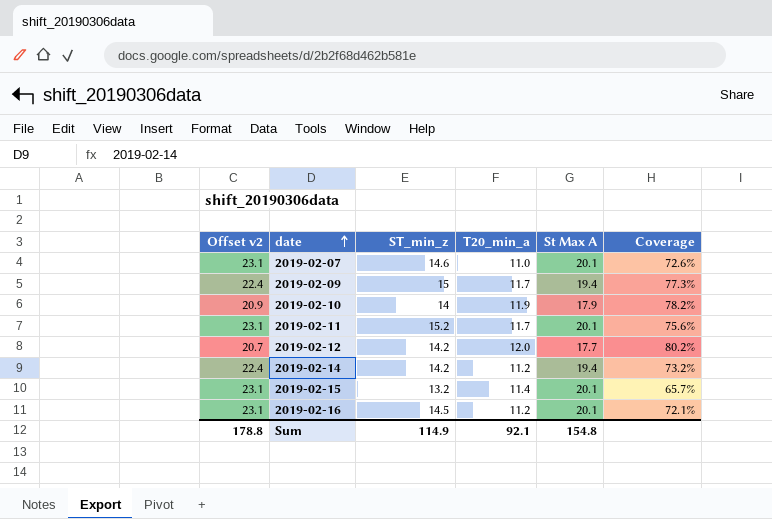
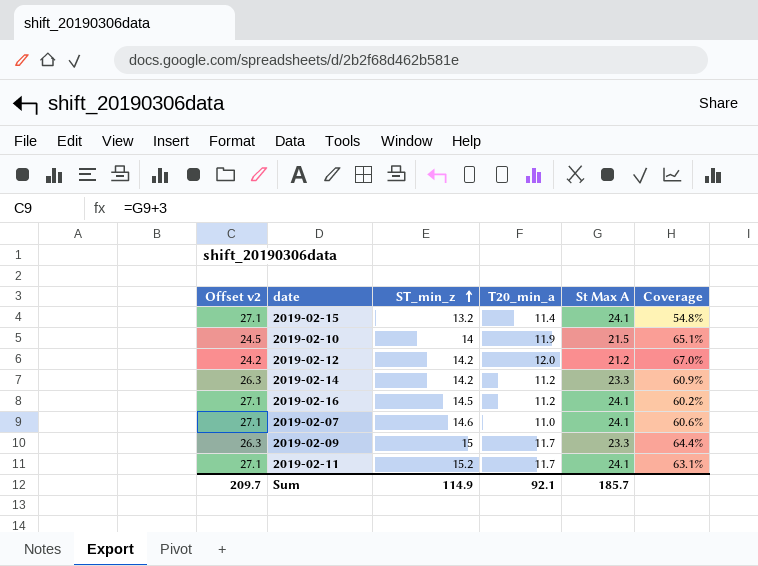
row order: date ascending -> ST_min_z ascending
2019-02-15 | Offset v2: 23.1 -> 27.1
2019-02-15 | St Max A: 20.1 -> 24.1
2019-02-15 | Coverage: 65.7% -> 54.8%
2019-02-10 | Offset v2: 20.9 -> 24.5
2019-02-10 | St Max A: 17.9 -> 21.5
2019-02-10 | Coverage: 78.2% -> 65.1%
2019-02-12 | Offset v2: 20.7 -> 24.2
2019-02-12 | St Max A: 17.7 -> 21.2
2019-02-12 | Coverage: 80.2% -> 67.0%
2019-02-14 | Offset v2: 22.4 -> 26.3
2019-02-14 | St Max A: 19.4 -> 23.3
2019-02-14 | Coverage: 73.2% -> 60.9%
2019-02-16 | Offset v2: 23.1 -> 27.1
2019-02-16 | St Max A: 20.1 -> 24.1
2019-02-16 | Coverage: 72.1% -> 60.2%
2019-02-07 | Offset v2: 23.1 -> 27.1
2019-02-07 | St Max A: 20.1 -> 24.1
2019-02-07 | Coverage: 72.6% -> 60.6%
2019-02-09 | Offset v2: 22.4 -> 26.3
2019-02-09 | St Max A: 19.4 -> 23.3
2019-02-09 | Coverage: 77.3% -> 64.4%
2019-02-11 | Offset v2: 23.1 -> 27.1
2019-02-11 | St Max A: 20.1 -> 24.1
2019-02-11 | Coverage: 75.6% -> 63.1%
Sum | Offset v2: 178.8 -> 209.7
Sum | St Max A: 154.8 -> 185.7

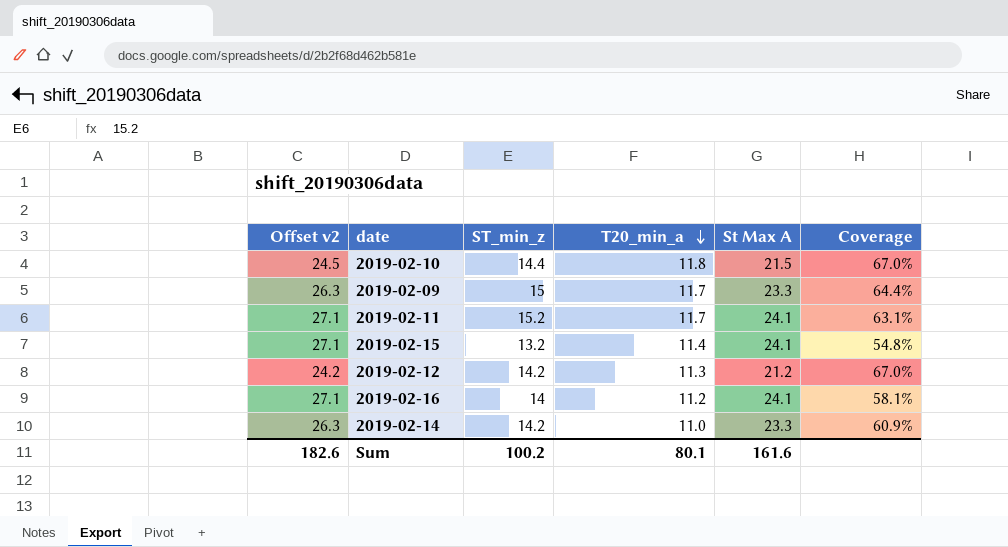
row order: ST_min_z ascending -> T20_min_a descending
row 2019-02-07: 27.1 | 14.6 | 11.0 | 24.1 | 60.6% -> none
2019-02-10 | ST_min_z: 14 -> 14.4
2019-02-10 | T20_min_a: 11.9 -> 11.8
2019-02-10 | Coverage: 65.1% -> 67.0%
2019-02-12 | T20_min_a: 12.0 -> 11.3
2019-02-16 | ST_min_z: 14.5 -> 14
2019-02-16 | Coverage: 60.2% -> 58.1%
2019-02-14 | T20_min_a: 11.2 -> 11.0
Sum | Offset v2: 209.7 -> 182.6
Sum | ST_min_z: 114.9 -> 100.2
Sum | T20_min_a: 92.1 -> 80.1
Sum | St Max A: 185.7 -> 161.6

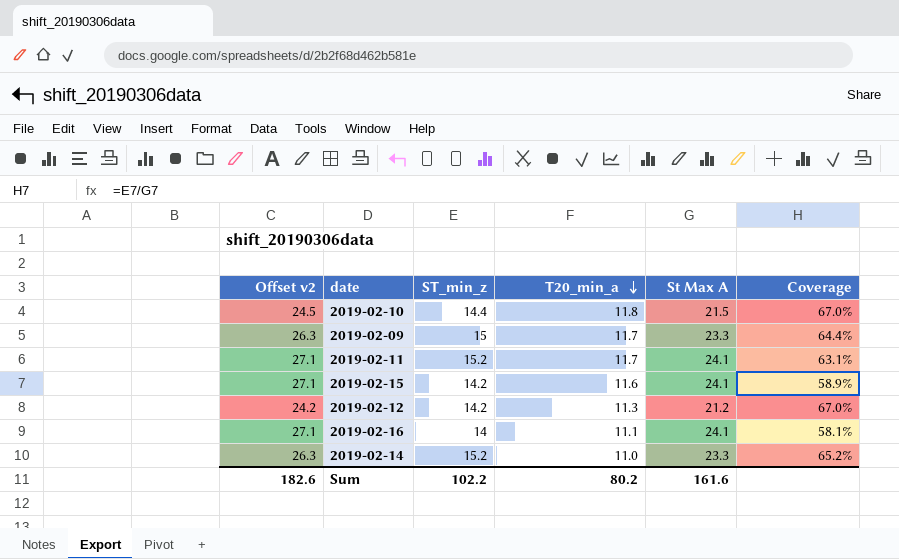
2019-02-15 | ST_min_z: 13.2 -> 14.2
2019-02-15 | T20_min_a: 11.4 -> 11.6
2019-02-15 | Coverage: 54.8% -> 58.9%
2019-02-16 | T20_min_a: 11.2 -> 11.1
2019-02-14 | ST_min_z: 14.2 -> 15.2
2019-02-14 | Coverage: 60.9% -> 65.2%
Sum | ST_min_z: 100.2 -> 102.2
Sum | T20_min_a: 80.1 -> 80.2

